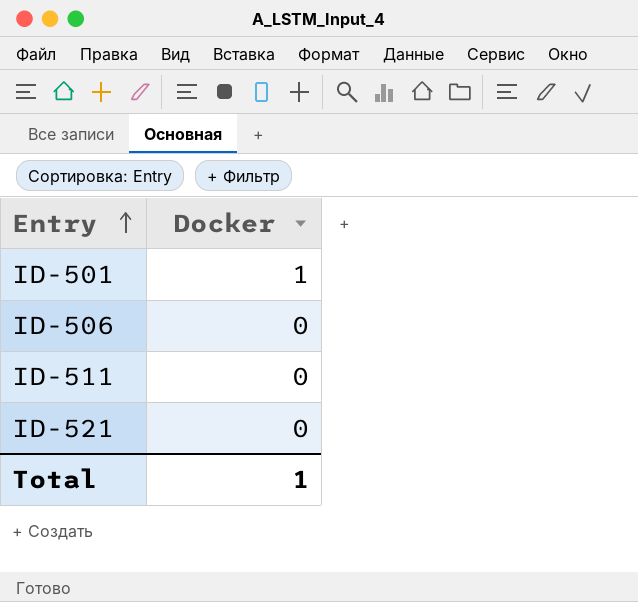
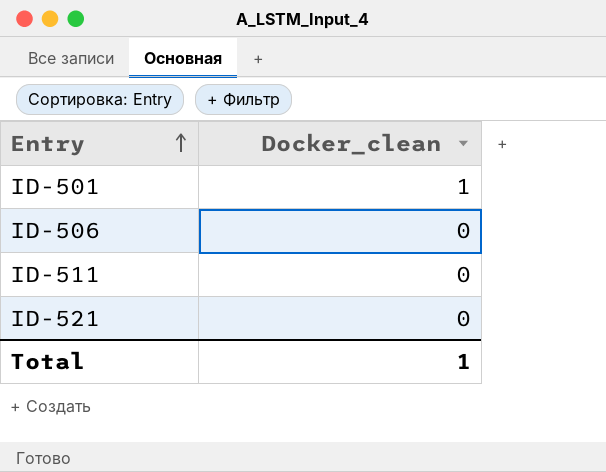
column name: Docker -> Docker_clean

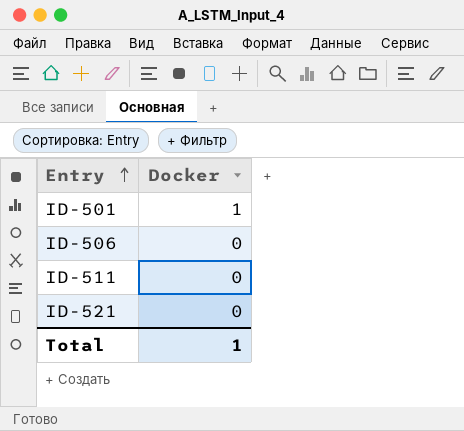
column name: Docker_clean -> Docker

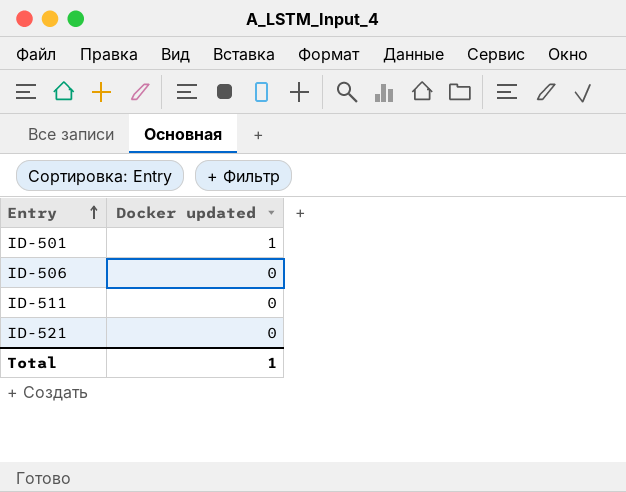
column name: Docker -> Docker updated

